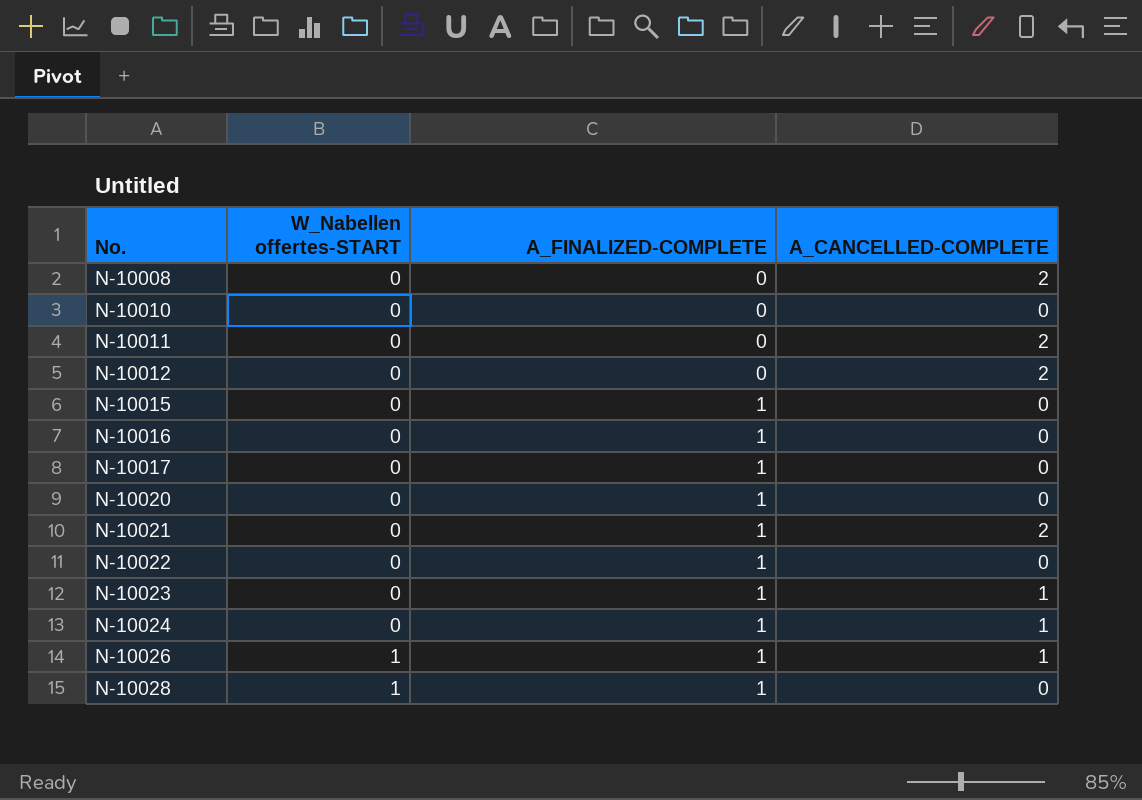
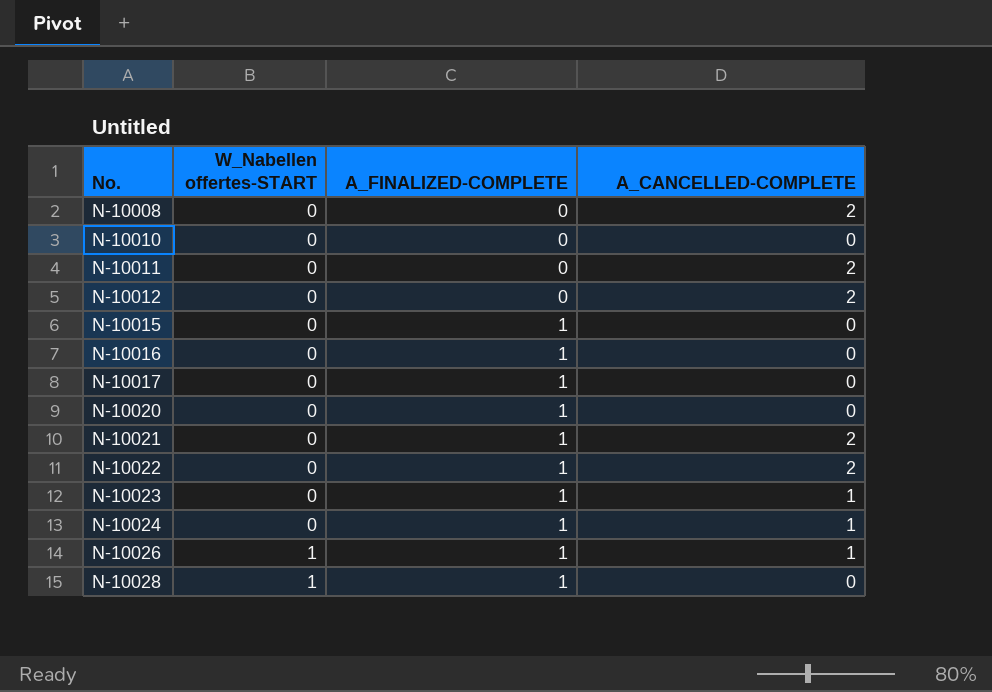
N-10022 | A_CANCELLED-COMPLETE: 0 -> 2

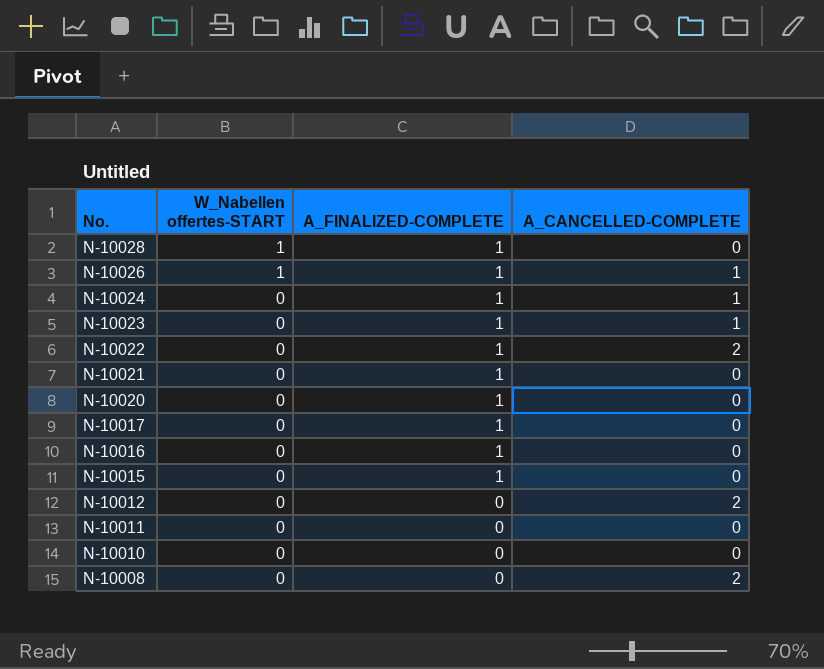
row order: No. ascending -> No. descending
N-10021 | A_CANCELLED-COMPLETE: 2 -> 0
N-10011 | A_CANCELLED-COMPLETE: 2 -> 0

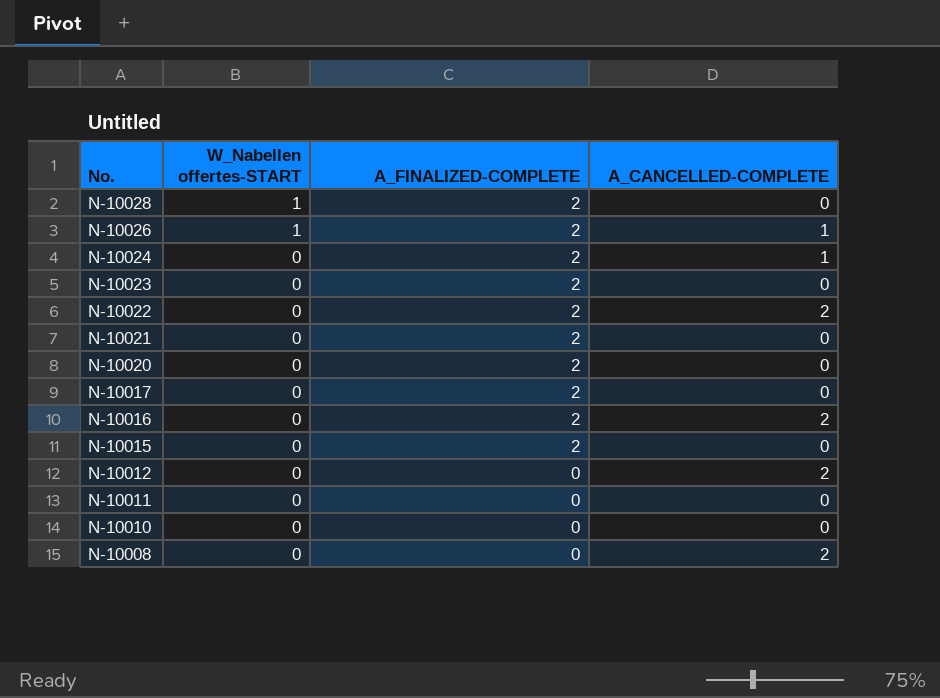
N-10028 | A_FINALIZED-COMPLETE: 1 -> 2
N-10026 | A_FINALIZED-COMPLETE: 1 -> 2
N-10024 | A_FINALIZED-COMPLETE: 1 -> 2
N-10023 | A_FINALIZED-COMPLETE: 1 -> 2
N-10023 | A_CANCELLED-COMPLETE: 1 -> 0
N-10022 | A_FINALIZED-COMPLETE: 1 -> 2
N-10021 | A_FINALIZED-COMPLETE: 1 -> 2
N-10020 | A_FINALIZED-COMPLETE: 1 -> 2
N-10017 | A_FINALIZED-COMPLETE: 1 -> 2
N-10016 | A_FINALIZED-COMPLETE: 1 -> 2
N-10016 | A_CANCELLED-COMPLETE: 0 -> 2
N-10015 | A_FINALIZED-COMPLETE: 1 -> 2

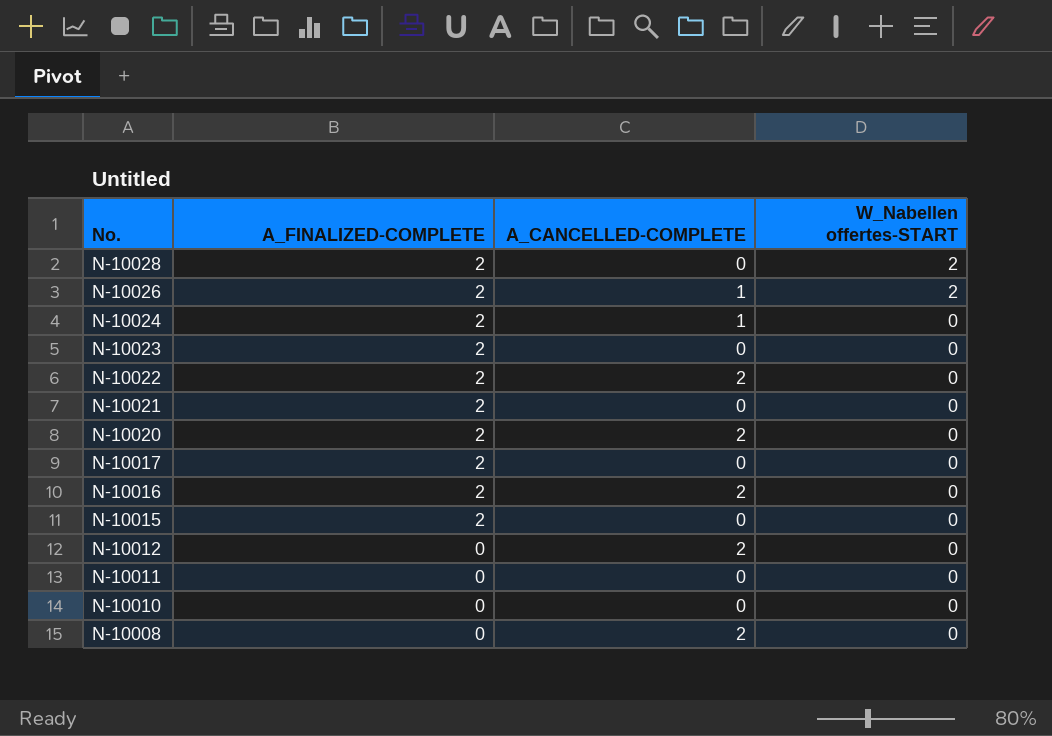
column W_Nabellen offertes-START | position: 2 -> 4
N-10028 | W_Nabellen offertes-START: 1 -> 2
N-10026 | W_Nabellen offertes-START: 1 -> 2
N-10020 | A_CANCELLED-COMPLETE: 0 -> 2

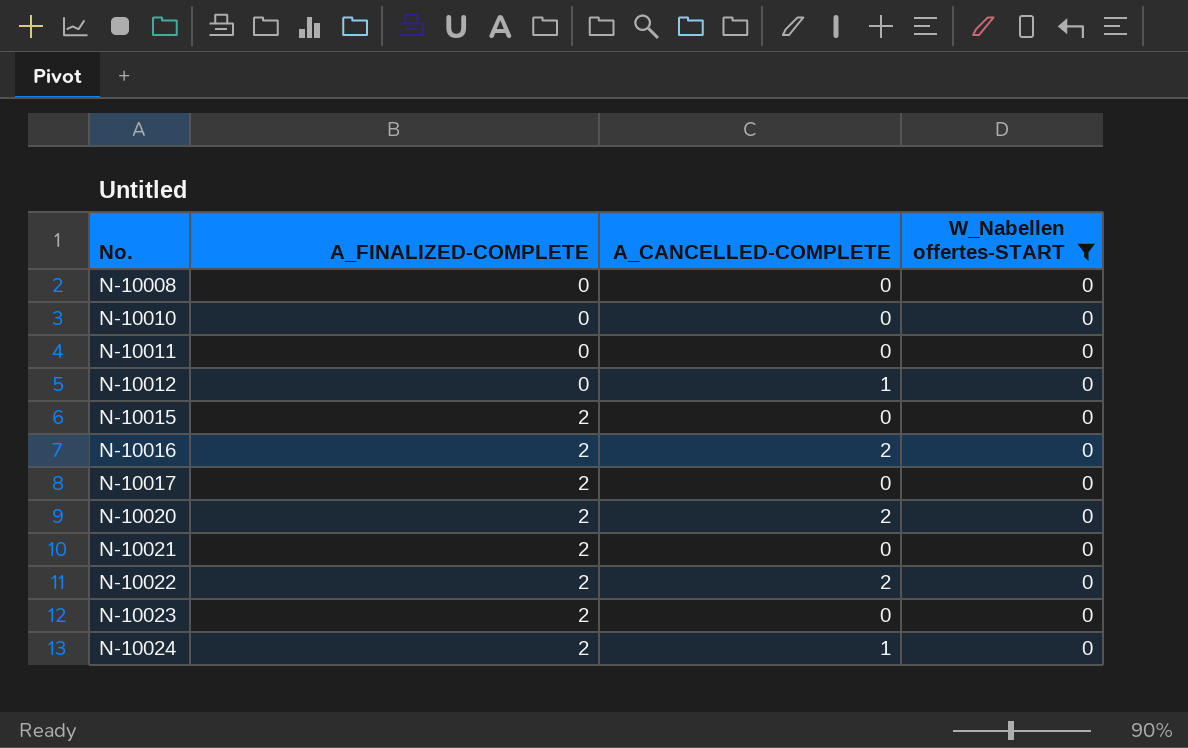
filter: none -> W_Nabellen offertes-START = 0
row order: No. descending -> No. ascending
N-10008 | A_CANCELLED-COMPLETE: 2 -> 0
N-10012 | A_CANCELLED-COMPLETE: 2 -> 1

